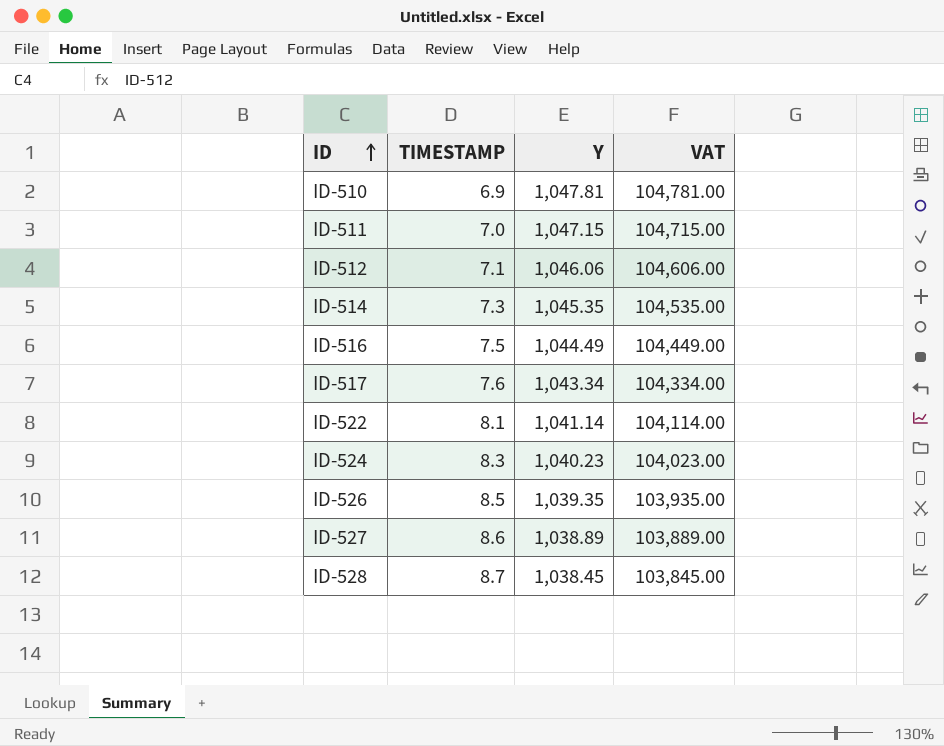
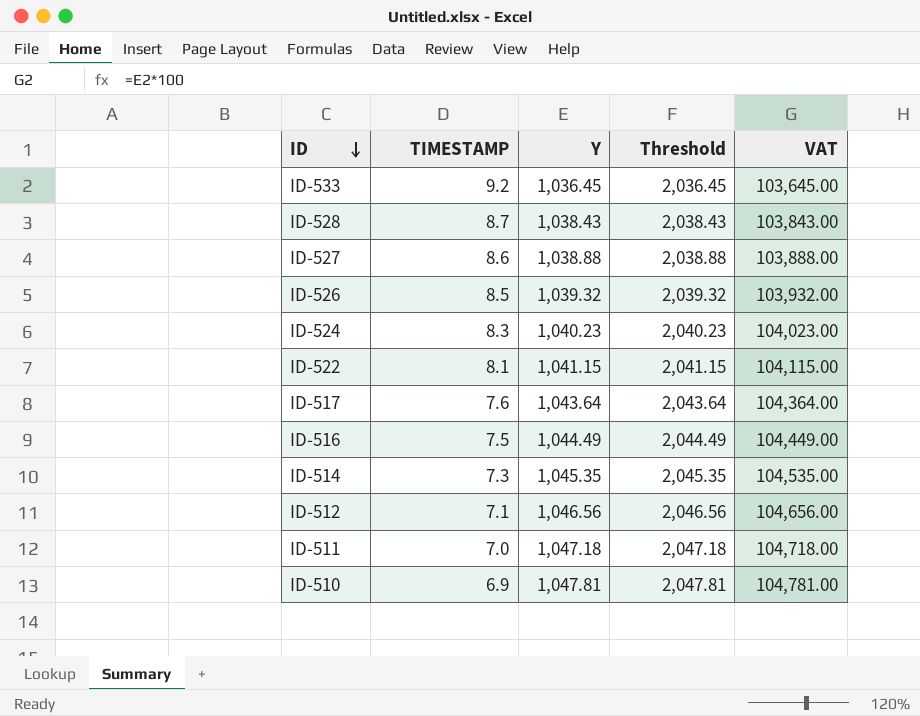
row order: ID ascending -> ID descending
column Threshold | formula: none -> [Y] + 1000
row ID-533: none -> 9.2 | 1,036.45 | 2,036.45 | 103,645.00
ID-528 | Y: 1,038.45 -> 1,038.43
ID-528 | VAT: 103,845.00 -> 103,843.00
ID-527 | Y: 1,038.89 -> 1,038.88
ID-527 | VAT: 103,889.00 -> 103,888.00
ID-526 | Y: 1,039.35 -> 1,039.32
ID-526 | VAT: 103,935.00 -> 103,932.00
ID-522 | Y: 1,041.14 -> 1,041.15
ID-522 | VAT: 104,114.00 -> 104,115.00
ID-517 | Y: 1,043.34 -> 1,043.64
ID-517 | VAT: 104,334.00 -> 104,364.00
ID-512 | Y: 1,046.06 -> 1,046.56
ID-512 | VAT: 104,606.00 -> 104,656.00
ID-511 | Y: 1,047.15 -> 1,047.18
ID-511 | VAT: 104,715.00 -> 104,718.00

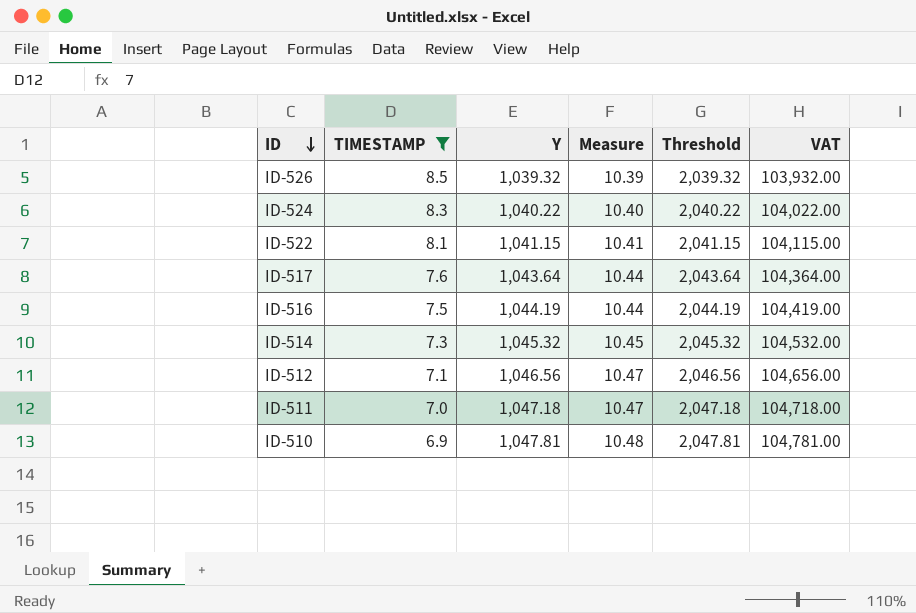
filter: none -> TIMESTAMP <= 8.5
column Measure | formula: none -> [Y] * 0.01
ID-524 | Y: 1,040.23 -> 1,040.22
ID-524 | Threshold: 2,040.23 -> 2,040.22
ID-524 | VAT: 104,023.00 -> 104,022.00
ID-516 | Y: 1,044.49 -> 1,044.19
ID-516 | Threshold: 2,044.49 -> 2,044.19
ID-516 | VAT: 104,449.00 -> 104,419.00
ID-514 | Y: 1,045.35 -> 1,045.32
ID-514 | Threshold: 2,045.35 -> 2,045.32
ID-514 | VAT: 104,535.00 -> 104,532.00

